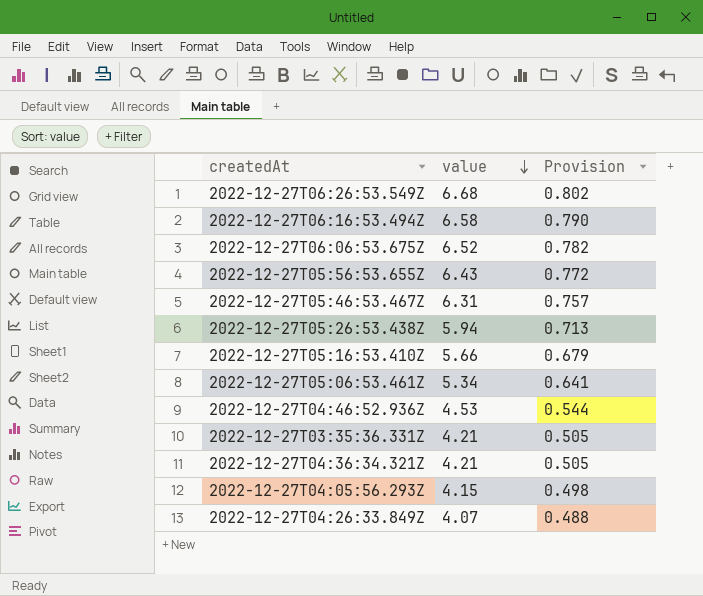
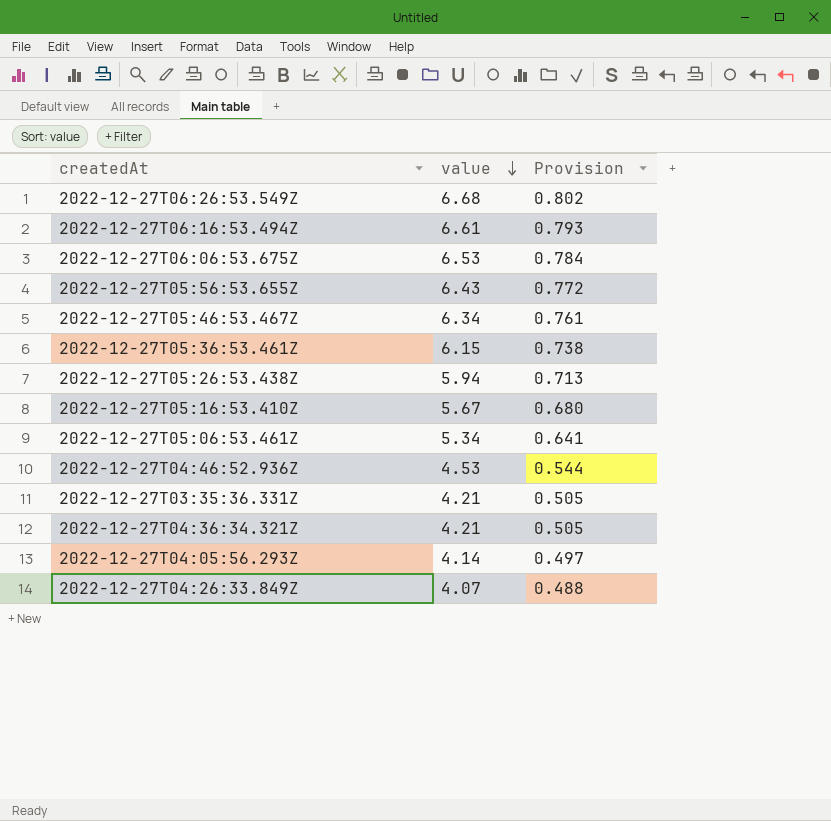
2022-12-27T06:16:53.494Z | value: 6.58 -> 6.61
2022-12-27T06:16:53.494Z | Provision: 0.790 -> 0.793
2022-12-27T06:06:53.675Z | value: 6.52 -> 6.53
2022-12-27T06:06:53.675Z | Provision: 0.782 -> 0.784
2022-12-27T05:46:53.467Z | value: 6.31 -> 6.34
2022-12-27T05:46:53.467Z | Provision: 0.757 -> 0.761
row 2022-12-27T05:36:53.461Z: none -> 6.15 | 0.738
2022-12-27T05:16:53.410Z | value: 5.66 -> 5.67
2022-12-27T05:16:53.410Z | Provision: 0.679 -> 0.680
2022-12-27T04:05:56.293Z | value: 4.15 -> 4.14
2022-12-27T04:05:56.293Z | Provision: 0.498 -> 0.497

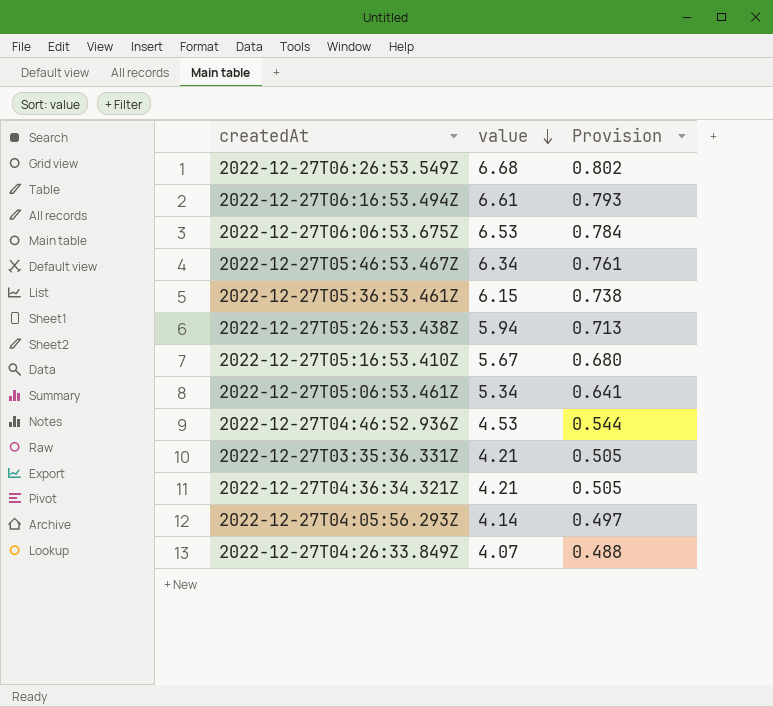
row 2022-12-27T05:56:53.655Z: 6.43 | 0.772 -> none

